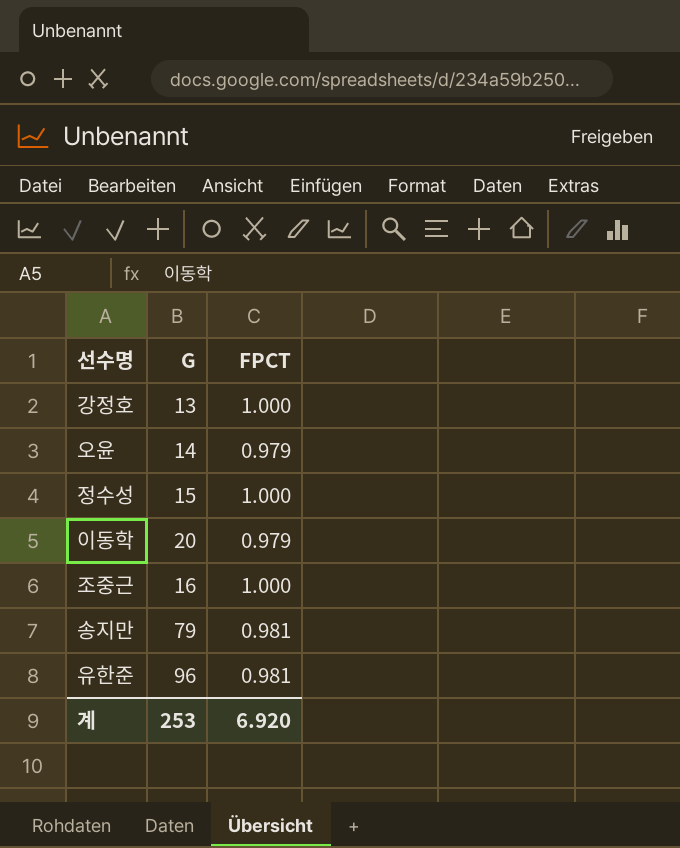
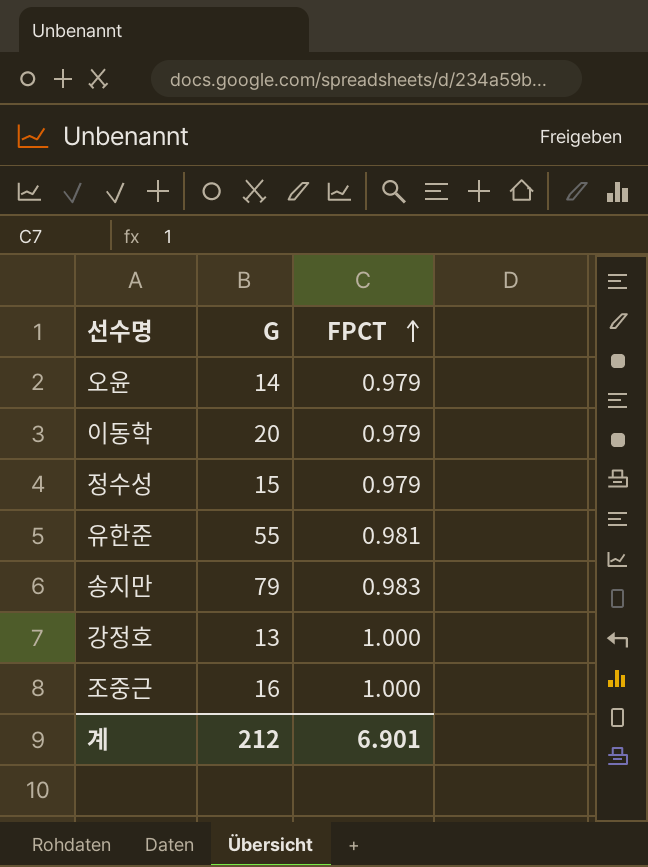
row order: none -> FPCT ascending
정수성 | FPCT: 1.000 -> 0.979
유한준 | G: 96 -> 55
송지만 | FPCT: 0.981 -> 0.983
계 | G: 253 -> 212
계 | FPCT: 6.920 -> 6.901

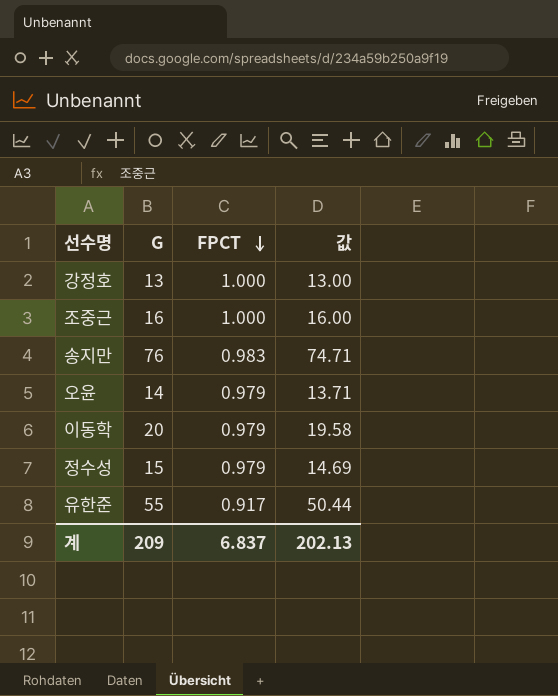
row order: FPCT ascending -> FPCT descending
column 값 | formula: none -> [G] * [FPCT]
송지만 | G: 79 -> 76
유한준 | FPCT: 0.981 -> 0.917
계 | G: 212 -> 209
계 | FPCT: 6.901 -> 6.837

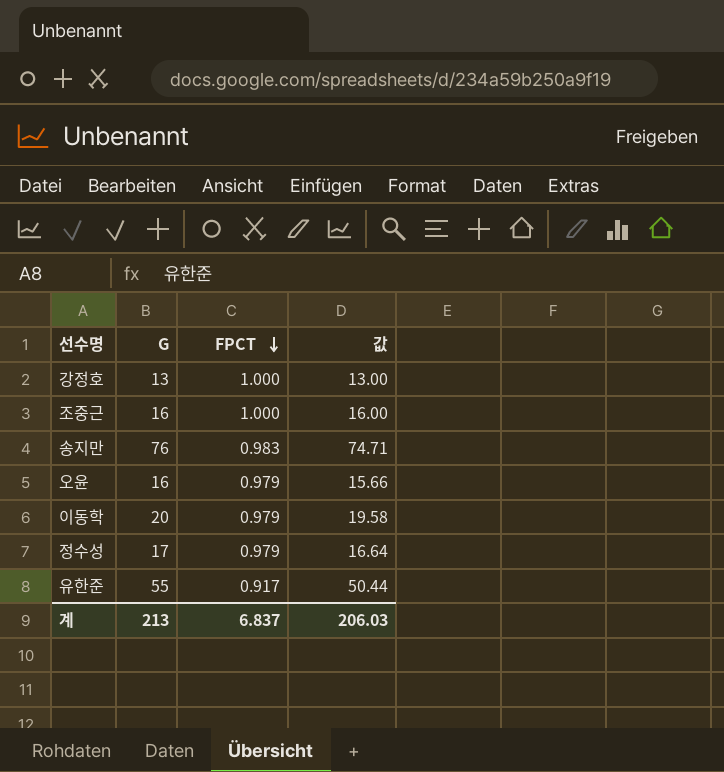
오윤 | G: 14 -> 16
오윤 | 값: 13.71 -> 15.66
정수성 | G: 15 -> 17
정수성 | 값: 14.69 -> 16.64
계 | G: 209 -> 213
계 | 값: 202.13 -> 206.03

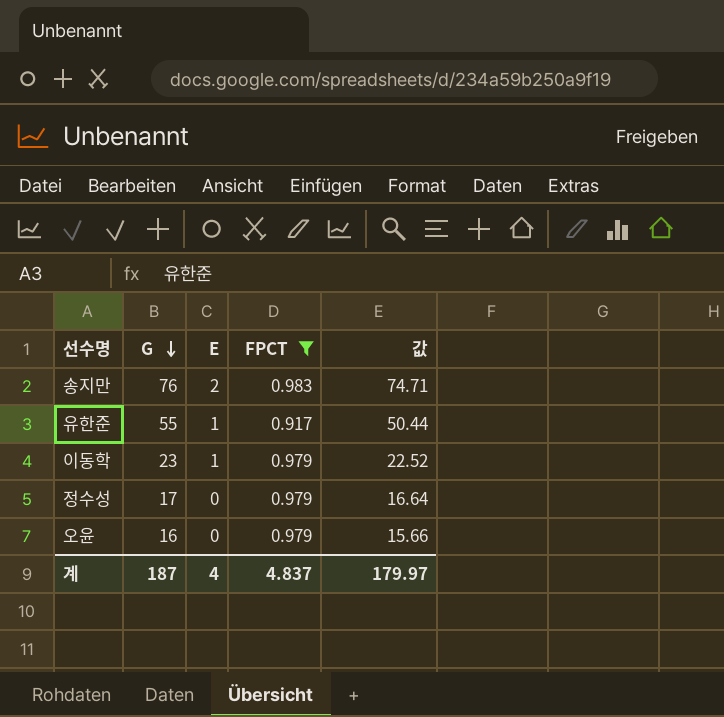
filter: none -> FPCT != 1.000
row order: FPCT descending -> G descending
column E | position: none -> 3
이동학 | G: 20 -> 23
이동학 | 값: 19.58 -> 22.52
계 | G: 213 -> 187
계 | FPCT: 6.837 -> 4.837
계 | 값: 206.03 -> 179.97

